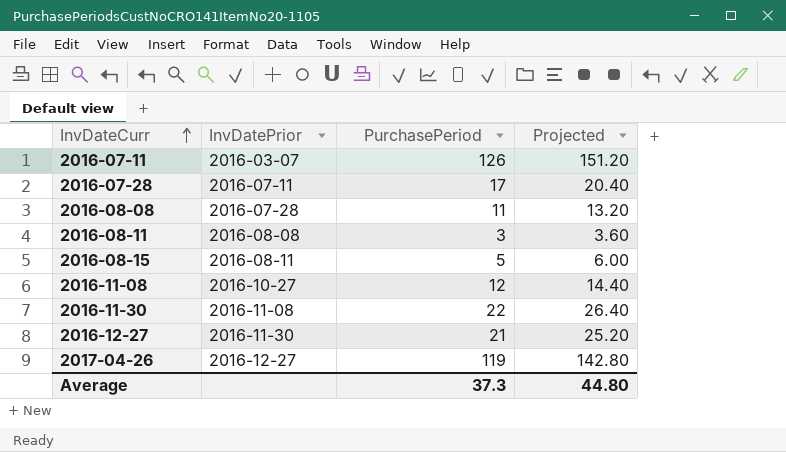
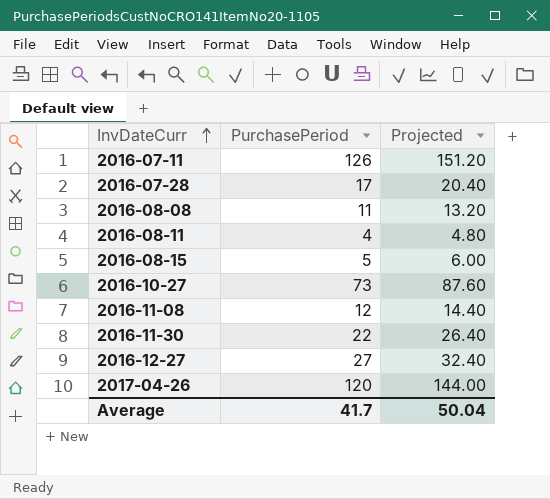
column InvDatePrior | position: 2 -> none
2016-08-11 | PurchasePeriod: 3 -> 4
2016-08-11 | Projected: 3.60 -> 4.80
row 2016-10-27: none -> 73 | 87.60
2016-12-27 | PurchasePeriod: 21 -> 27
2016-12-27 | Projected: 25.20 -> 32.40
2017-04-26 | PurchasePeriod: 119 -> 120
2017-04-26 | Projected: 142.80 -> 144.00
Average | PurchasePeriod: 37.3 -> 41.7
Average | Projected: 44.80 -> 50.04

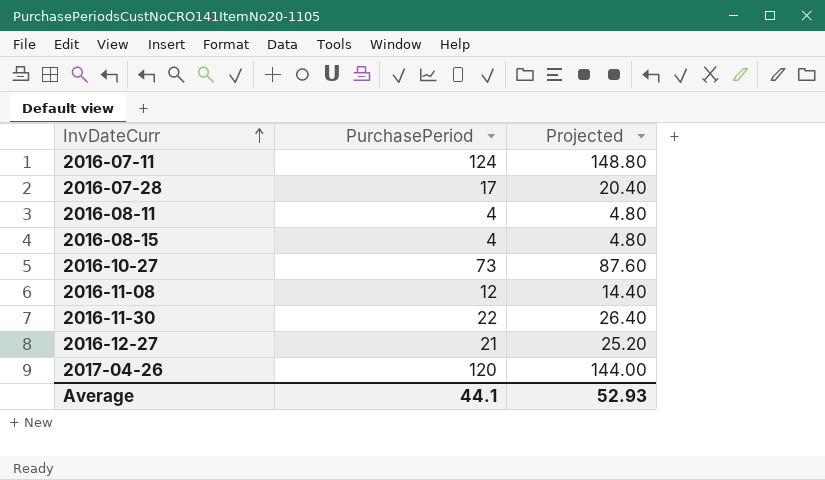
row 2016-08-08: 11 | 13.20 -> none
2016-07-11 | PurchasePeriod: 126 -> 124
2016-07-11 | Projected: 151.20 -> 148.80
2016-08-15 | PurchasePeriod: 5 -> 4
2016-08-15 | Projected: 6.00 -> 4.80
2016-12-27 | PurchasePeriod: 27 -> 21
2016-12-27 | Projected: 32.40 -> 25.20
Average | PurchasePeriod: 41.7 -> 44.1
Average | Projected: 50.04 -> 52.93

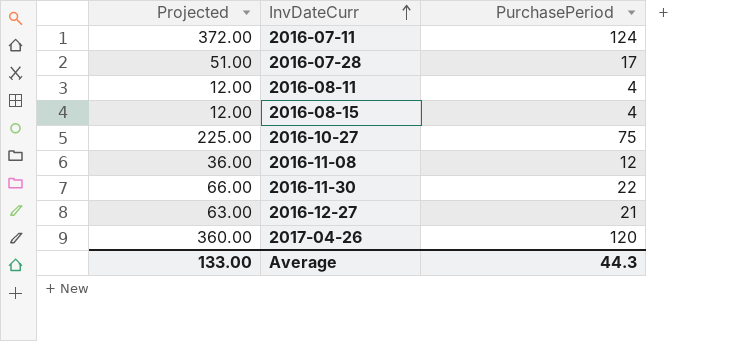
column Projected | formula: [PurchasePeriod] * 1.2 -> [PurchasePeriod] * 3
column Projected | position: 3 -> 1
2016-10-27 | PurchasePeriod: 73 -> 75
Average | Projected: 52.93 -> 133.00
Average | PurchasePeriod: 44.1 -> 44.3

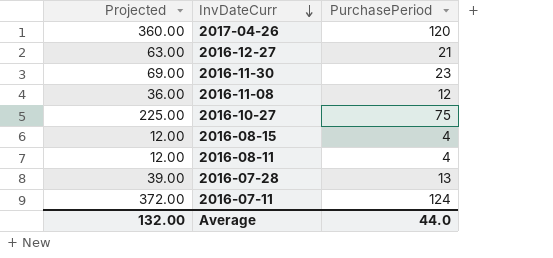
row order: InvDateCurr ascending -> InvDateCurr descending
2016-11-30 | Projected: 66.00 -> 69.00
2016-11-30 | PurchasePeriod: 22 -> 23
2016-07-28 | Projected: 51.00 -> 39.00
2016-07-28 | PurchasePeriod: 17 -> 13
Average | Projected: 133.00 -> 132.00
Average | PurchasePeriod: 44.3 -> 44.0

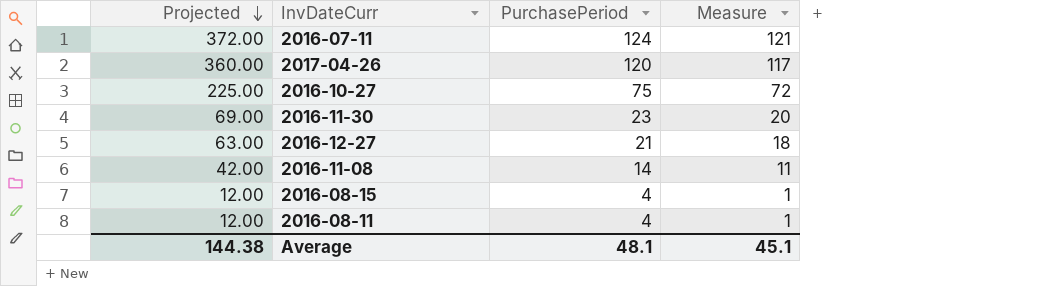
row order: InvDateCurr descending -> Projected descending
column Measure | formula: none -> [PurchasePeriod] - 3
row 2016-07-28: 39.00 | 13 -> none
2016-11-08 | Projected: 36.00 -> 42.00
2016-11-08 | PurchasePeriod: 12 -> 14
Average | Projected: 132.00 -> 144.38
Average | PurchasePeriod: 44.0 -> 48.1

